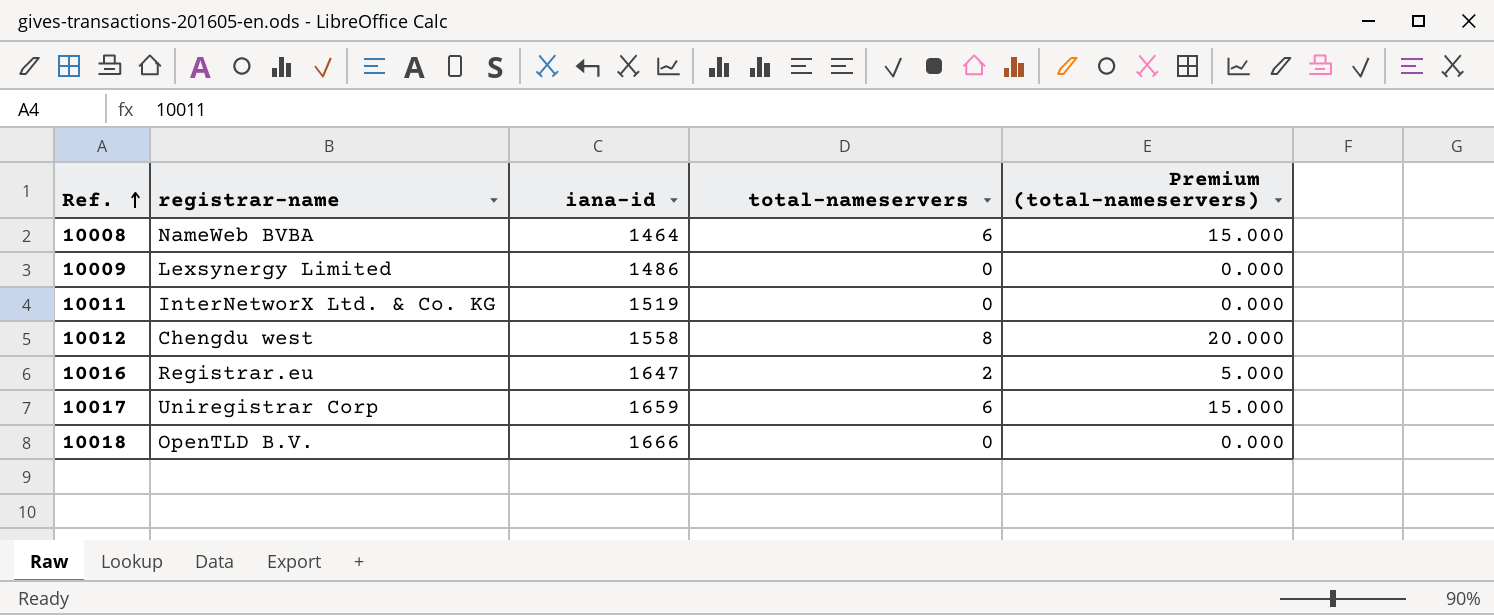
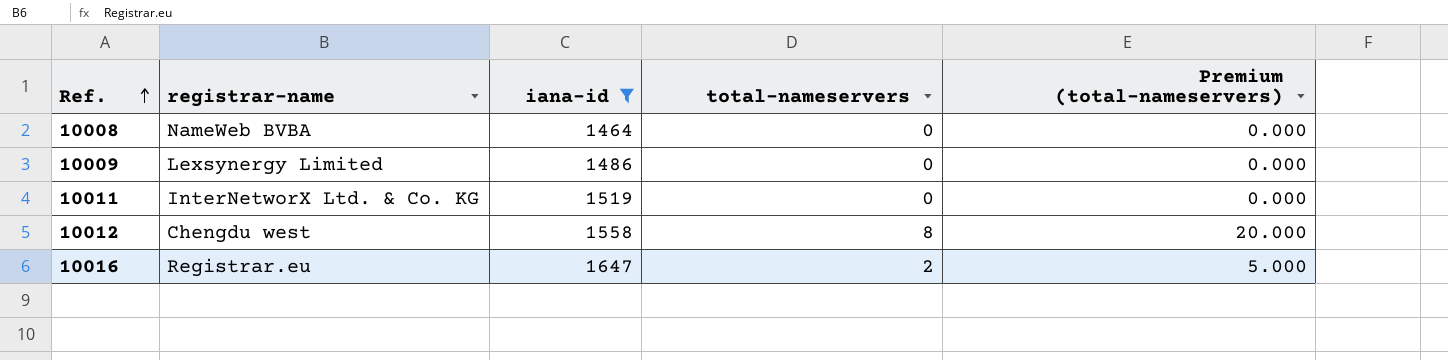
filter: none -> iana-id <= 1647
10008 | total-nameservers: 6 -> 0
10008 | Premium (total-nameservers): 15.000 -> 0.000

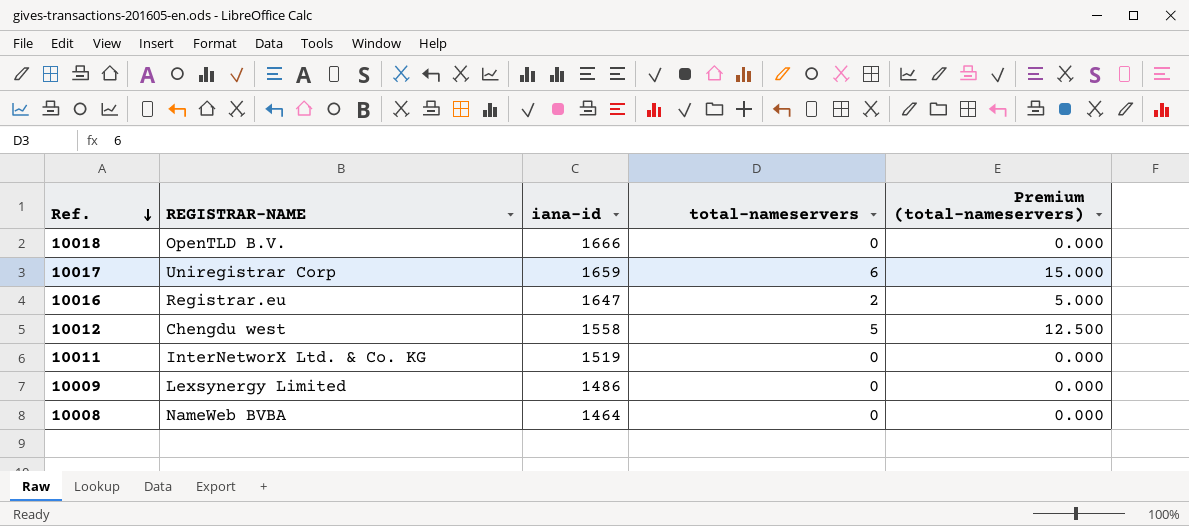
filter: iana-id <= 1647 -> none
row order: Ref. ascending -> Ref. descending
column name: registrar-name -> REGISTRAR-NAME
10012 | total-nameservers: 8 -> 5
10012 | Premium (total-nameservers): 20.000 -> 12.500

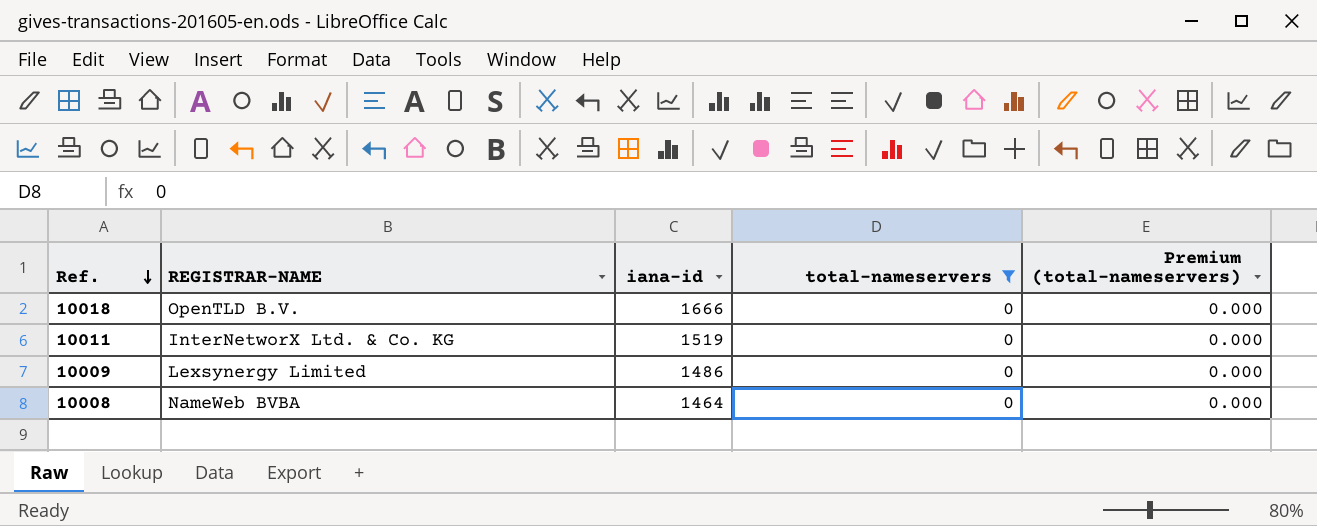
filter: none -> total-nameservers = 0

